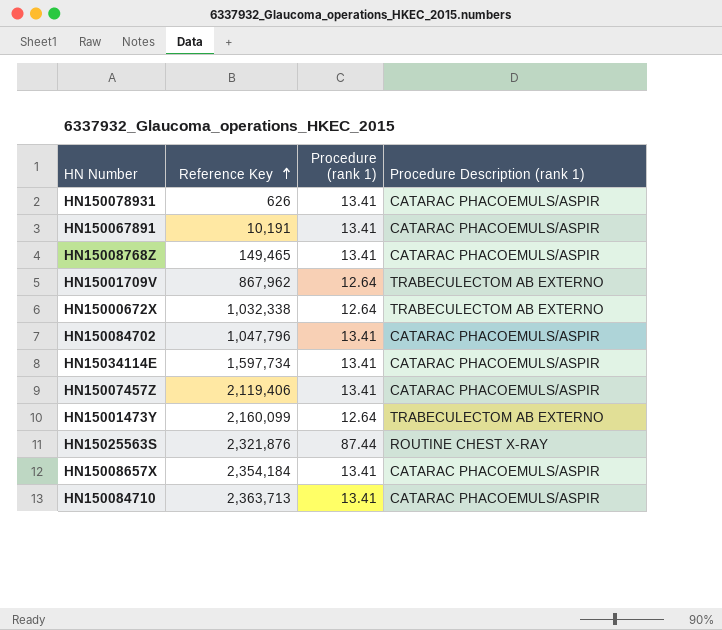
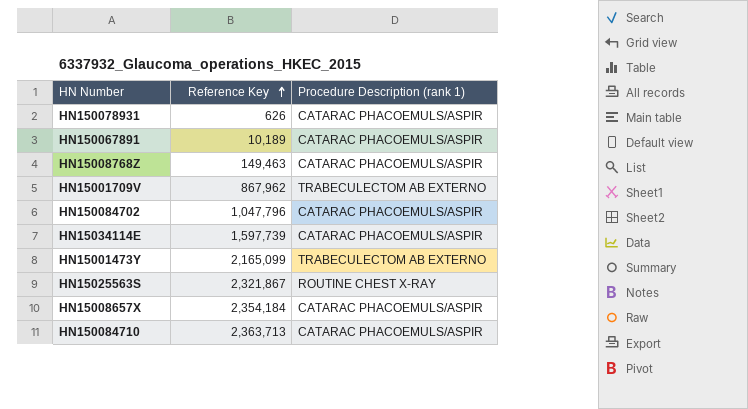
column Procedure (rank 1) | position: 3 -> none
row HN15000672X: 1,032,338 | 12.64 | TRABECULECTOM AB EXTERNO -> none
row HN15007457Z: 2,119,406 | 13.41 | CATARAC PHACOEMULS/ASPIR -> none
HN150067891 | Reference Key: 10,191 -> 10,189
HN15008768Z | Reference Key: 149,465 -> 149,463
HN15034114E | Reference Key: 1,597,734 -> 1,597,739
HN15001473Y | Reference Key: 2,160,099 -> 2,165,099
HN15025563S | Reference Key: 2,321,876 -> 2,321,867

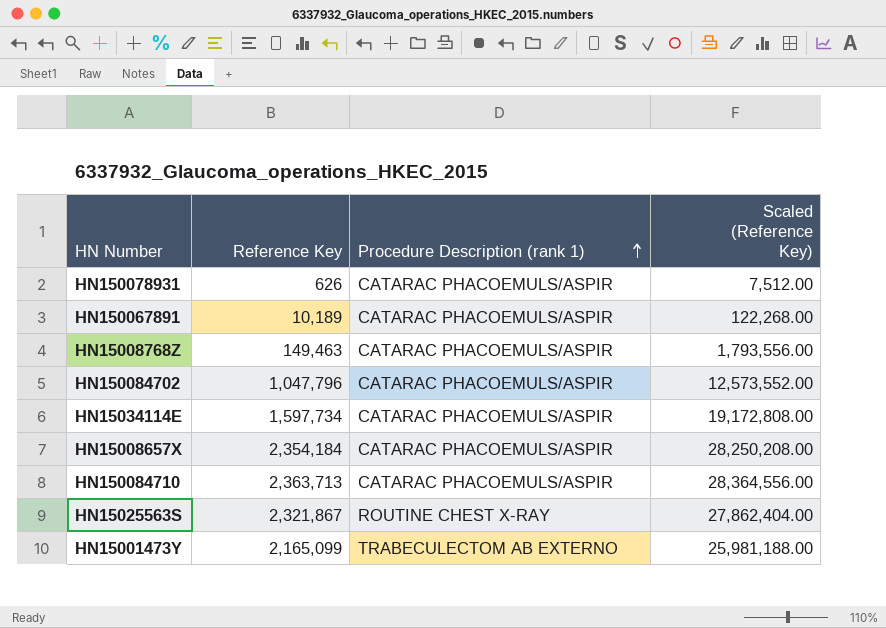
row order: Reference Key ascending -> Procedure Description (rank 1) ascending
column Scaled (Reference Key) | formula: none -> [Reference Key] * 12
row HN15001709V: 867,962 | TRABECULECTOM AB EXTERNO -> none
HN15034114E | Reference Key: 1,597,739 -> 1,597,734

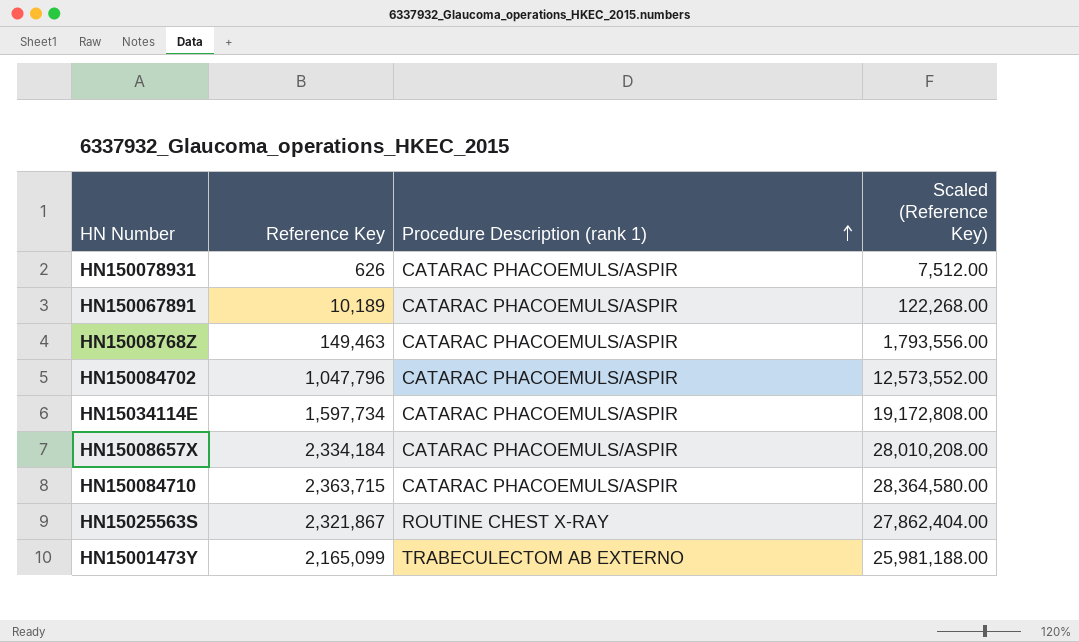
HN15008657X | Reference Key: 2,354,184 -> 2,334,184
HN15008657X | Scaled (Reference Key): 28,250,208.00 -> 28,010,208.00
HN150084710 | Reference Key: 2,363,713 -> 2,363,715
HN150084710 | Scaled (Reference Key): 28,364,556.00 -> 28,364,580.00

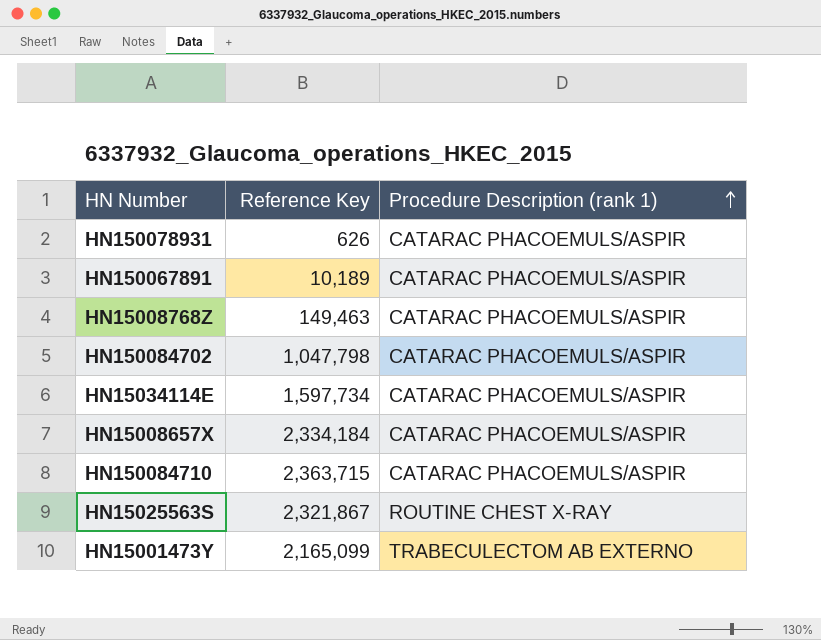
column Scaled (Reference Key) | formula: [Reference Key] * 12 -> none
HN150084702 | Reference Key: 1,047,796 -> 1,047,798

